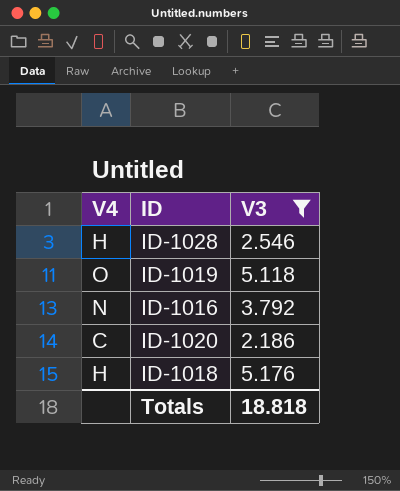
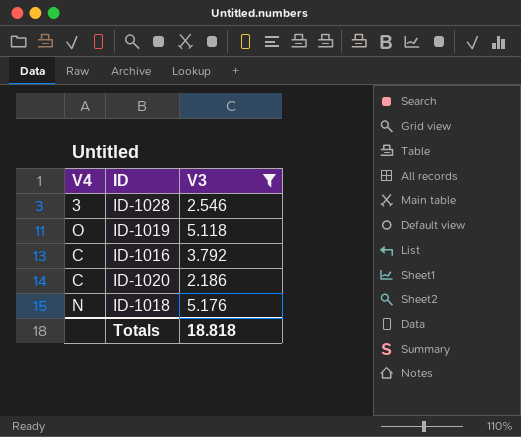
ID-1028 | V4: H -> 3
ID-1016 | V4: N -> C
ID-1018 | V4: H -> N

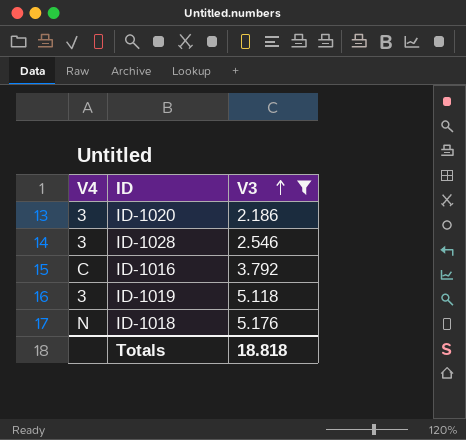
row order: none -> V3 ascending
ID-1020 | V4: C -> 3
ID-1019 | V4: O -> 3

